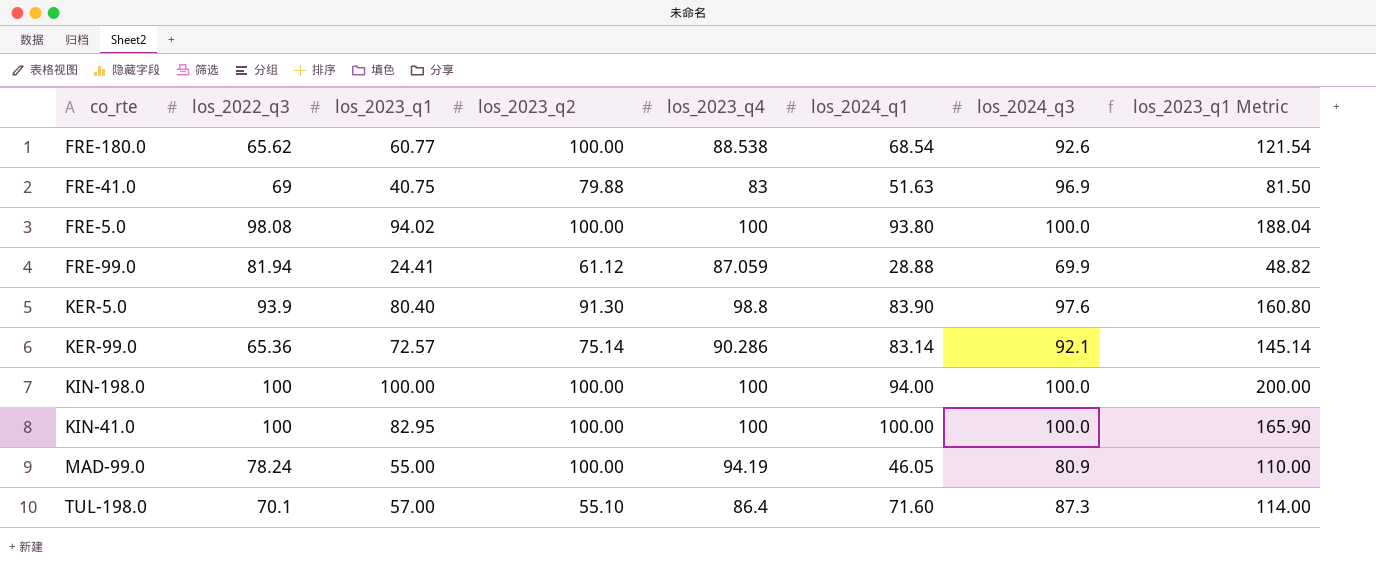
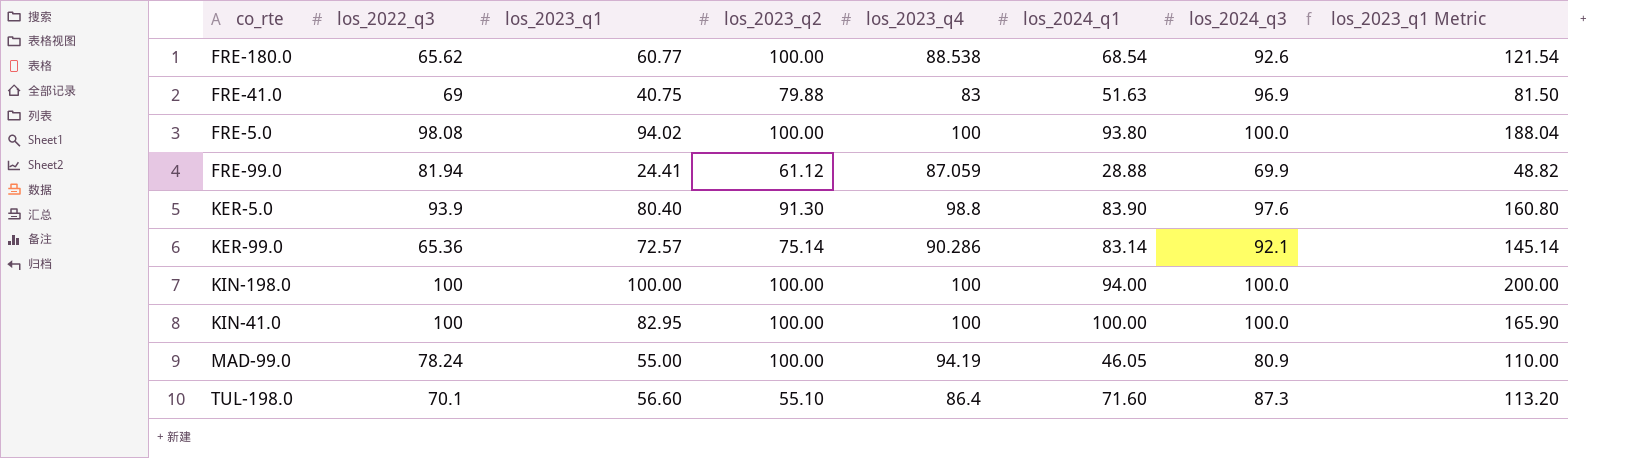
TUL-198.0 | los_2023_q1: 57.00 -> 56.60
TUL-198.0 | los_2023_q1 Metric: 114.00 -> 113.20

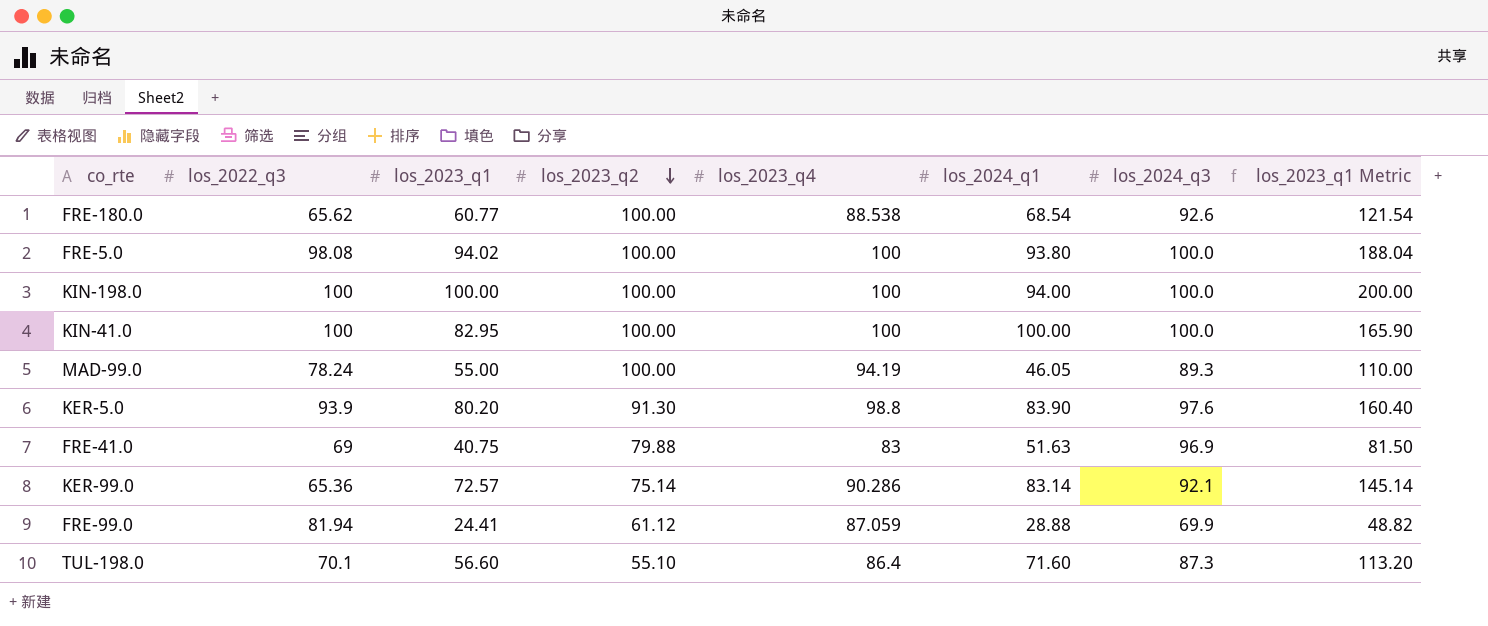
row order: none -> los_2023_q2 descending
MAD-99.0 | los_2024_q3: 80.9 -> 89.3
KER-5.0 | los_2023_q1: 80.40 -> 80.20
KER-5.0 | los_2023_q1 Metric: 160.80 -> 160.40

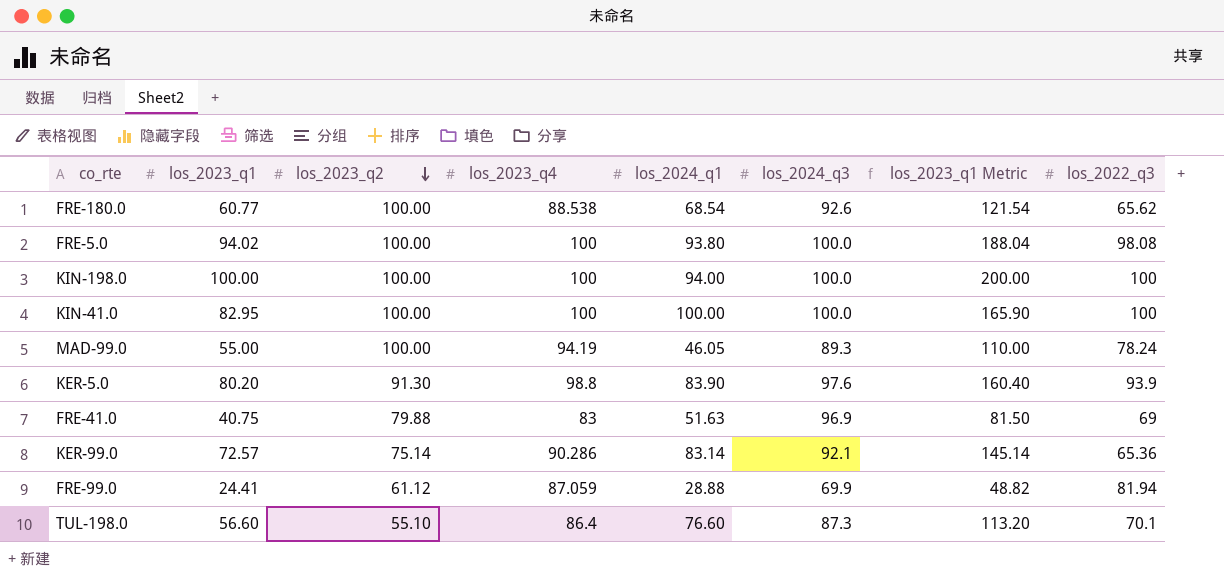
column los_2022_q3 | position: 2 -> 8
TUL-198.0 | los_2024_q1: 71.60 -> 76.60

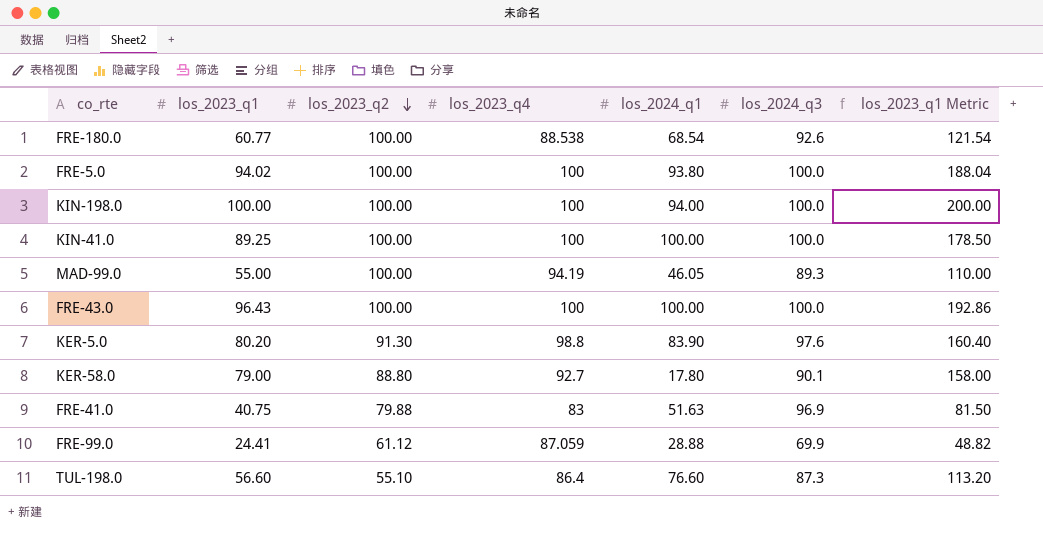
column los_2022_q3 | position: 8 -> none
row KER-99.0: 72.57 | 75.14 | 90.286 | 83.14 | 92.1 | 145.14 | 65.36 -> none
KIN-41.0 | los_2023_q1: 82.95 -> 89.25
KIN-41.0 | los_2023_q1 Metric: 165.90 -> 178.50
row FRE-43.0: none -> 96.43 | 100.00 | 100 | 100.00 | 100.0 | 192.86
row KER-58.0: none -> 79.00 | 88.80 | 92.7 | 17.80 | 90.1 | 158.00

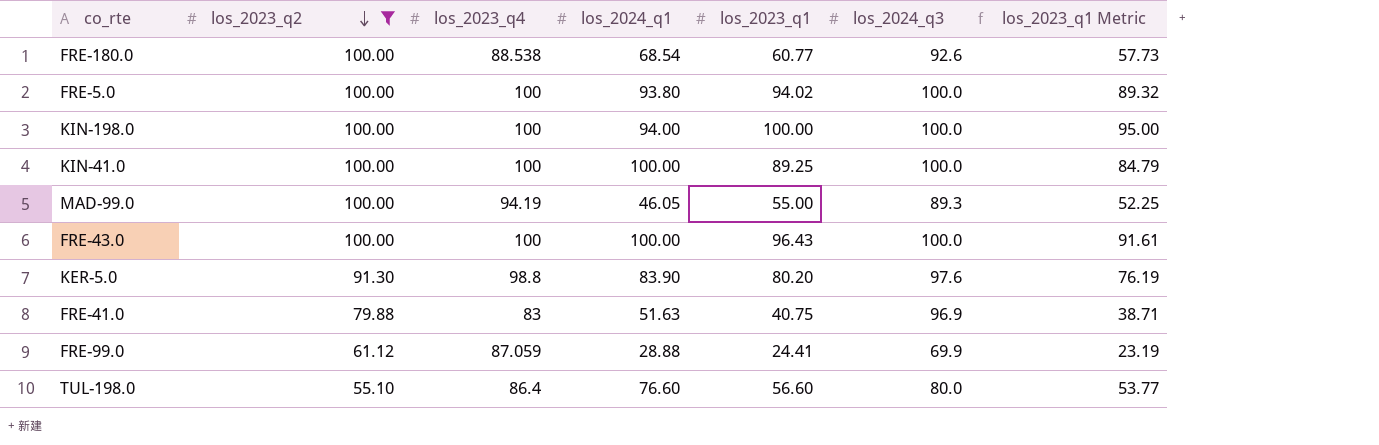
filter: none -> los_2023_q2 != 88.80
column los_2023_q1 | position: 2 -> 5
column los_2023_q1 Metric | formula: [los_2023_q1] * 2 -> [los_2023_q1] * 0.95
TUL-198.0 | los_2024_q3: 87.3 -> 80.0

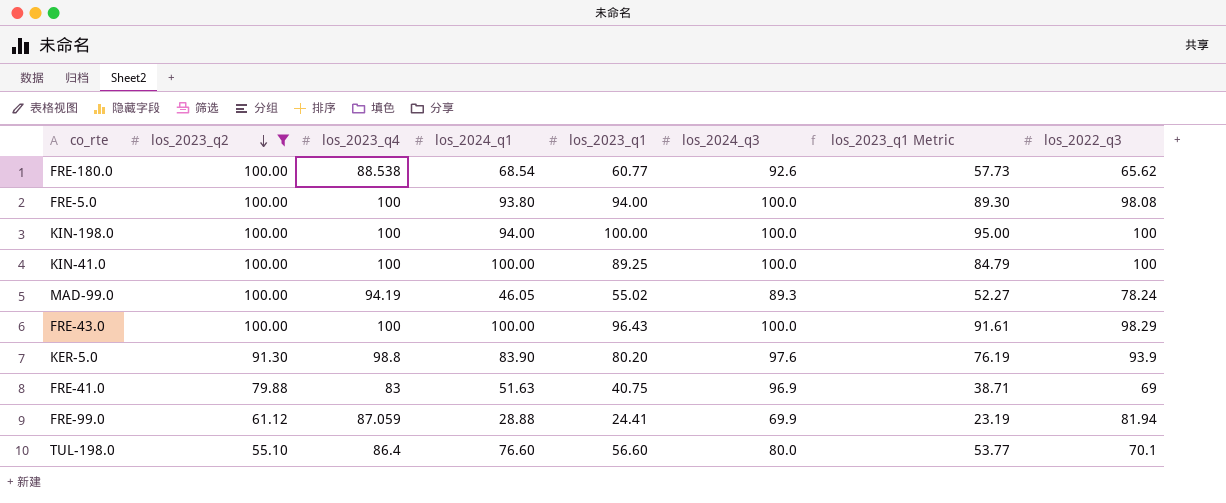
column los_2022_q3 | position: none -> 8
FRE-5.0 | los_2023_q1: 94.02 -> 94.00
FRE-5.0 | los_2023_q1 Metric: 89.32 -> 89.30
MAD-99.0 | los_2023_q1: 55.00 -> 55.02
MAD-99.0 | los_2023_q1 Metric: 52.25 -> 52.27

